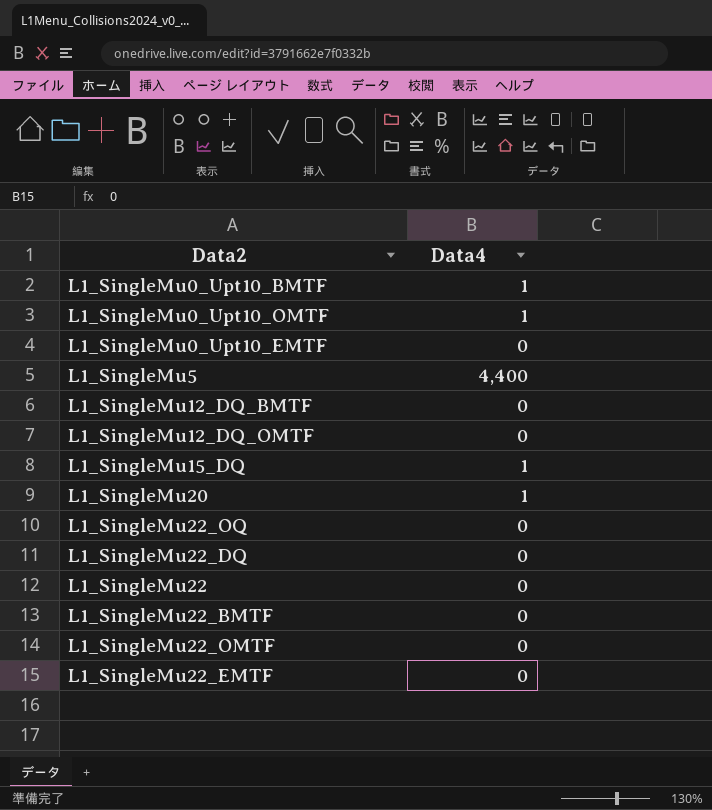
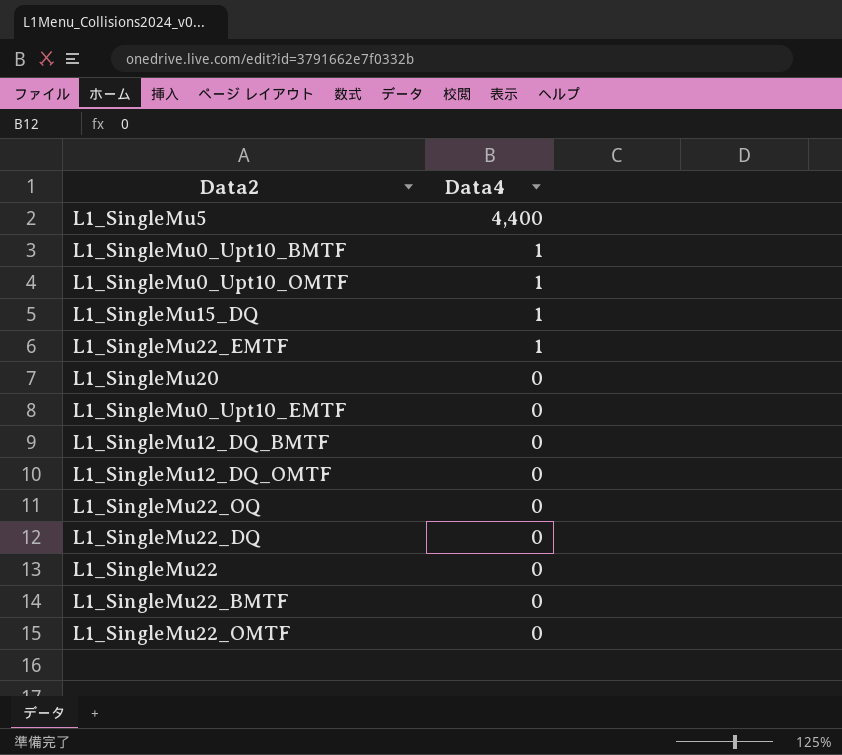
row order: none -> Data4 descending
L1_SingleMu22_EMTF | Data4: 0 -> 1
L1_SingleMu20 | Data4: 1 -> 0

